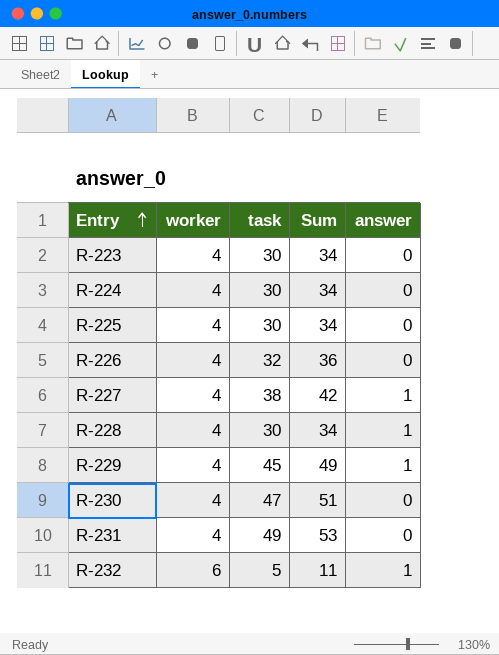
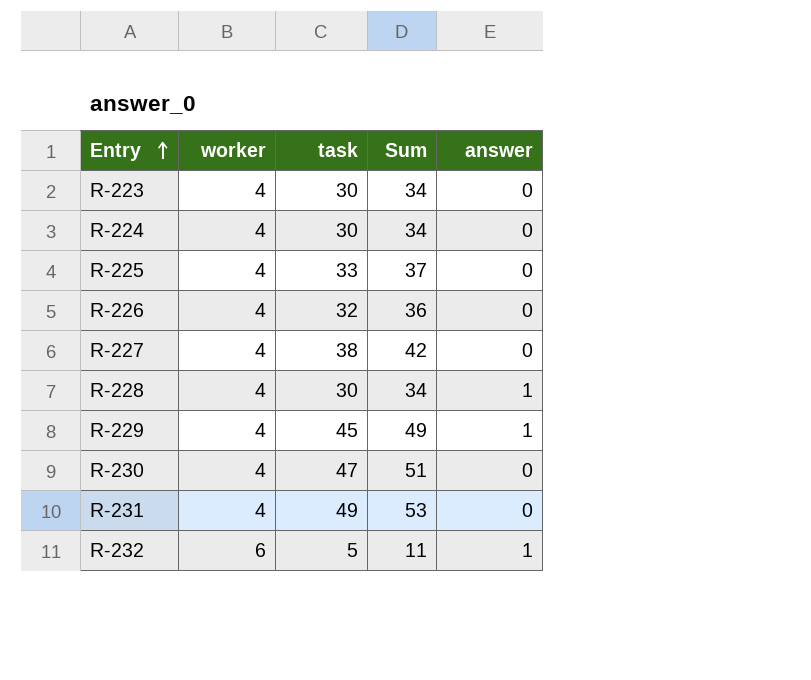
R-225 | task: 30 -> 33
R-225 | Sum: 34 -> 37
R-227 | answer: 1 -> 0

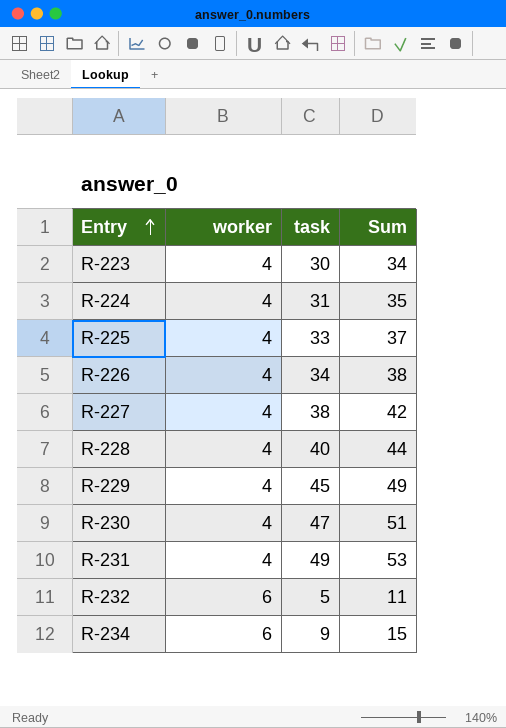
column answer | position: 5 -> none
R-224 | task: 30 -> 31
R-224 | Sum: 34 -> 35
R-226 | task: 32 -> 34
R-226 | Sum: 36 -> 38
R-228 | task: 30 -> 40
R-228 | Sum: 34 -> 44
row R-234: none -> 6 | 9 | 15

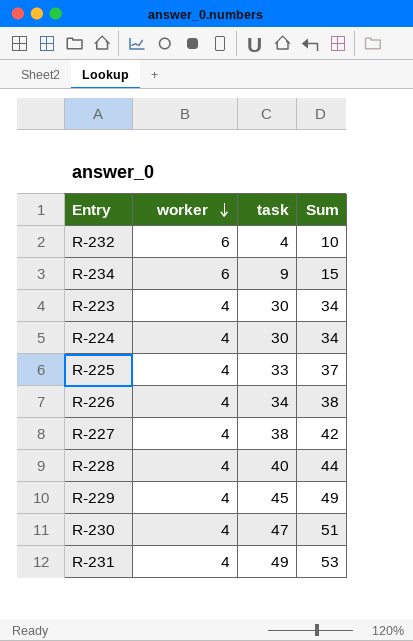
row order: Entry ascending -> worker descending
R-232 | task: 5 -> 4
R-232 | Sum: 11 -> 10
R-224 | task: 31 -> 30
R-224 | Sum: 35 -> 34

